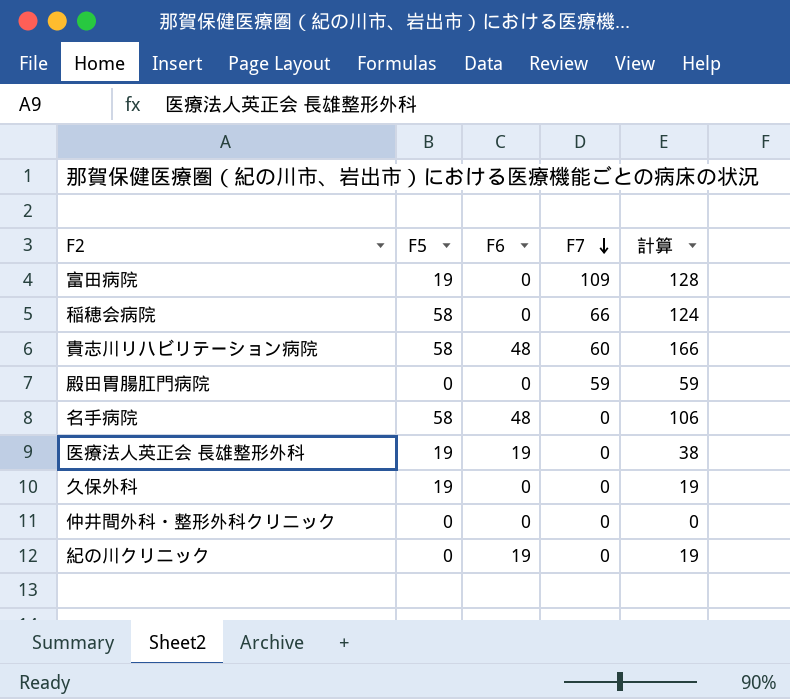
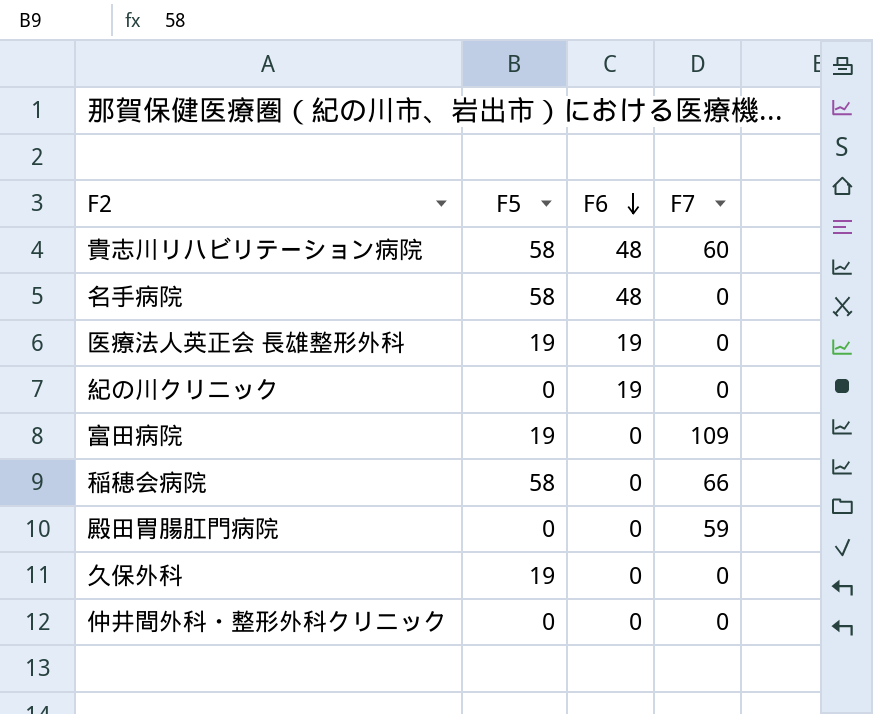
row order: F7 descending -> F6 descending
column 計算 | formula: [F5] + [F6] + [F7] -> none

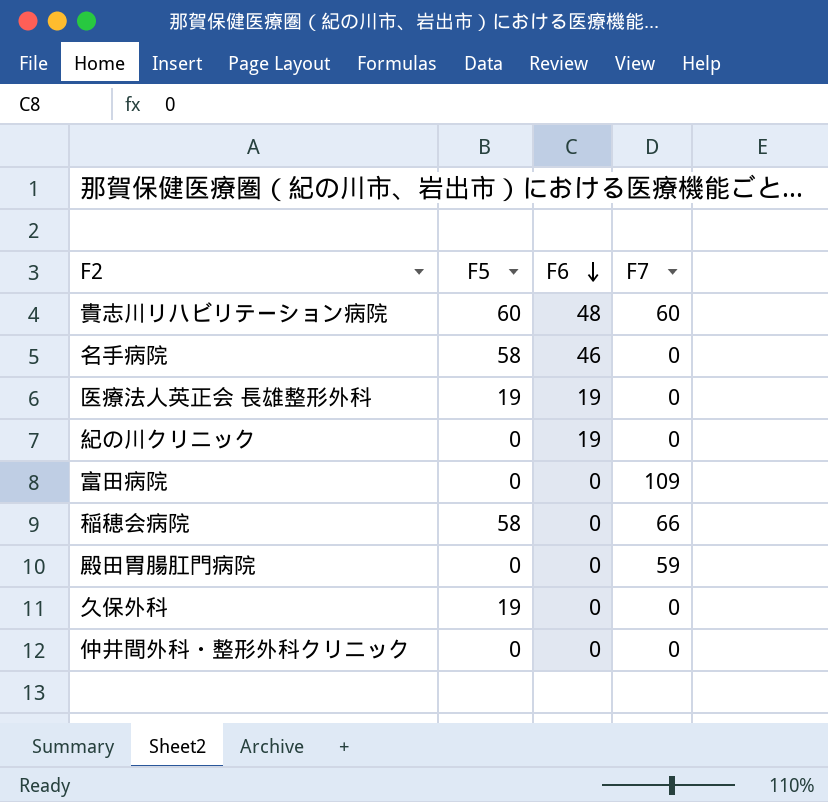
貴志川リハビリテーション病院 | F5: 58 -> 60
名手病院 | F6: 48 -> 46
富田病院 | F5: 19 -> 0

